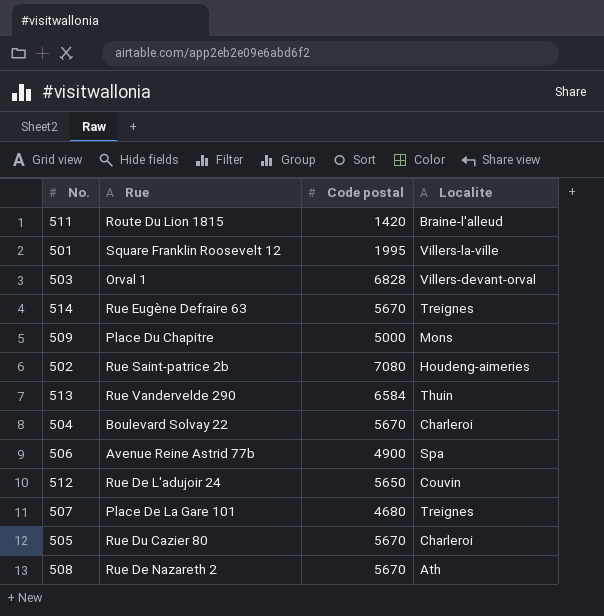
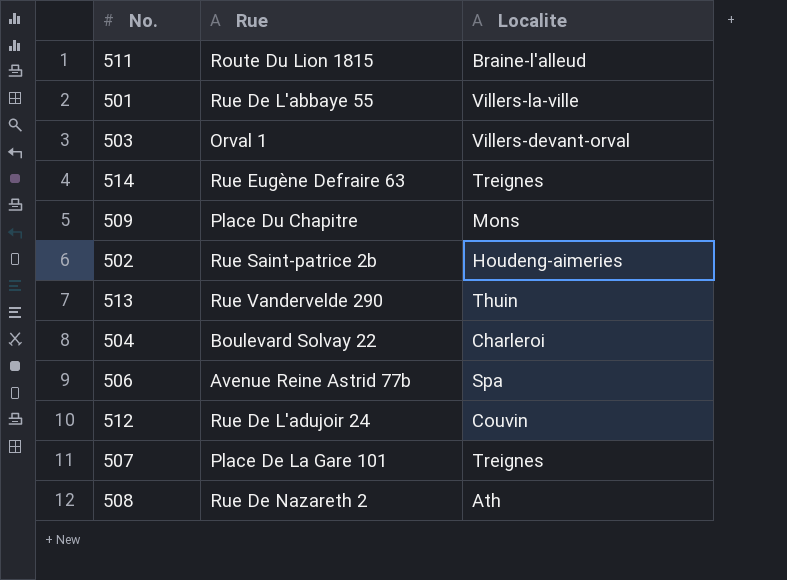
column Code postal | position: 3 -> none
row 505: Rue Du Cazier 80 | 5670 | Charleroi -> none
501 | Rue: Square Franklin Roosevelt 12 -> Rue De L'abbaye 55

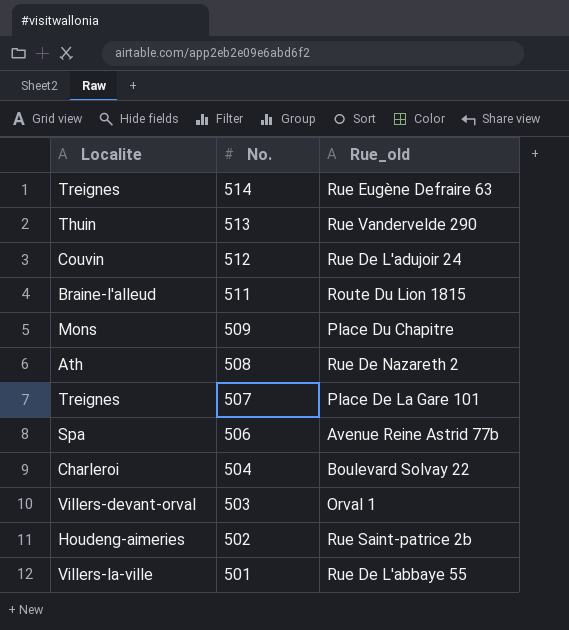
row order: none -> No. descending
column Localite | position: 3 -> 1
column name: Rue -> Rue_old

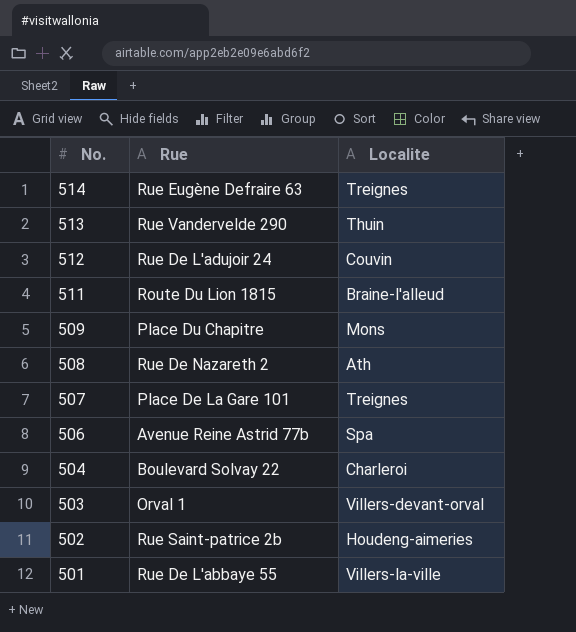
column name: Rue_old -> Rue
column Localite | position: 1 -> 3

